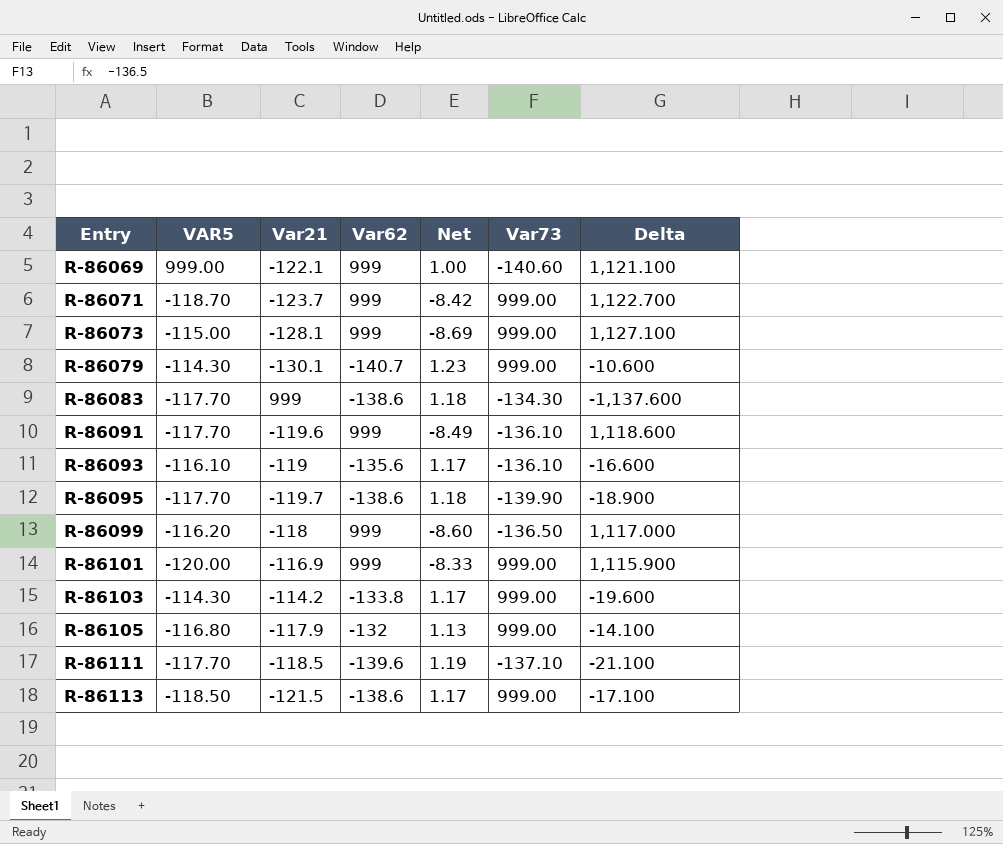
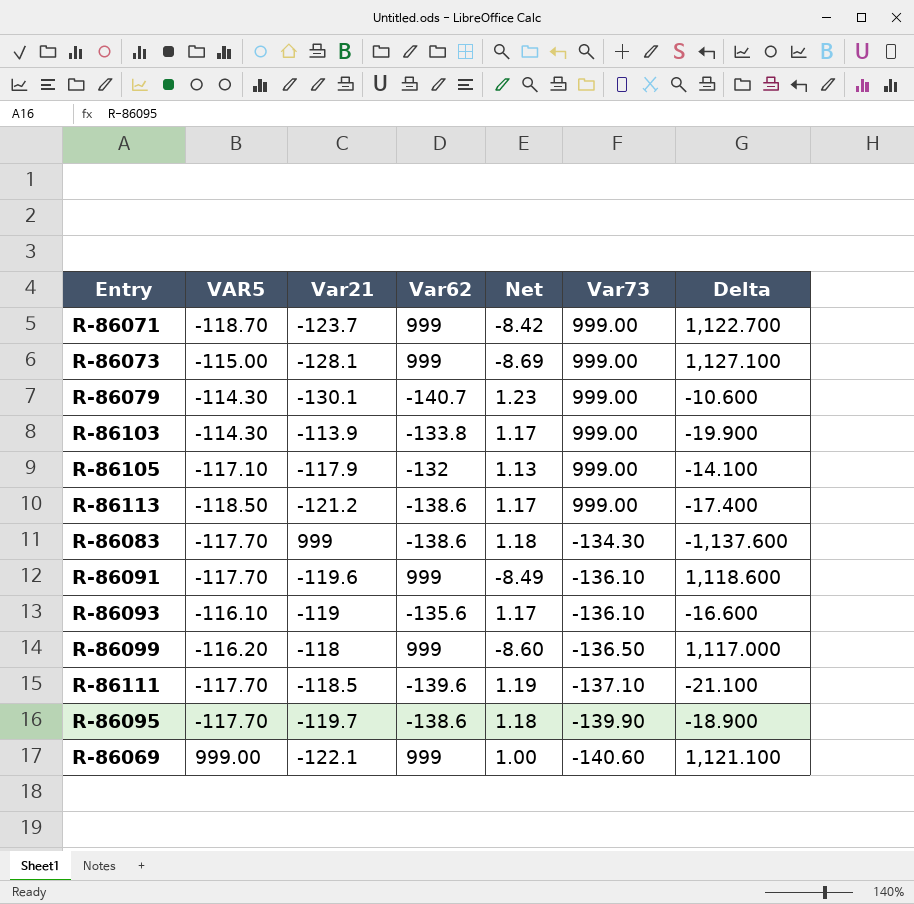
row order: Entry ascending -> Var73 descending
row R-86101: -120.00 | -116.9 | 999 | -8.33 | 999.00 | 1,115.900 -> none
R-86103 | Var21: -114.2 -> -113.9
R-86103 | Delta: -19.600 -> -19.900
R-86105 | VAR5: -116.80 -> -117.10
R-86113 | Var21: -121.5 -> -121.2
R-86113 | Delta: -17.100 -> -17.400

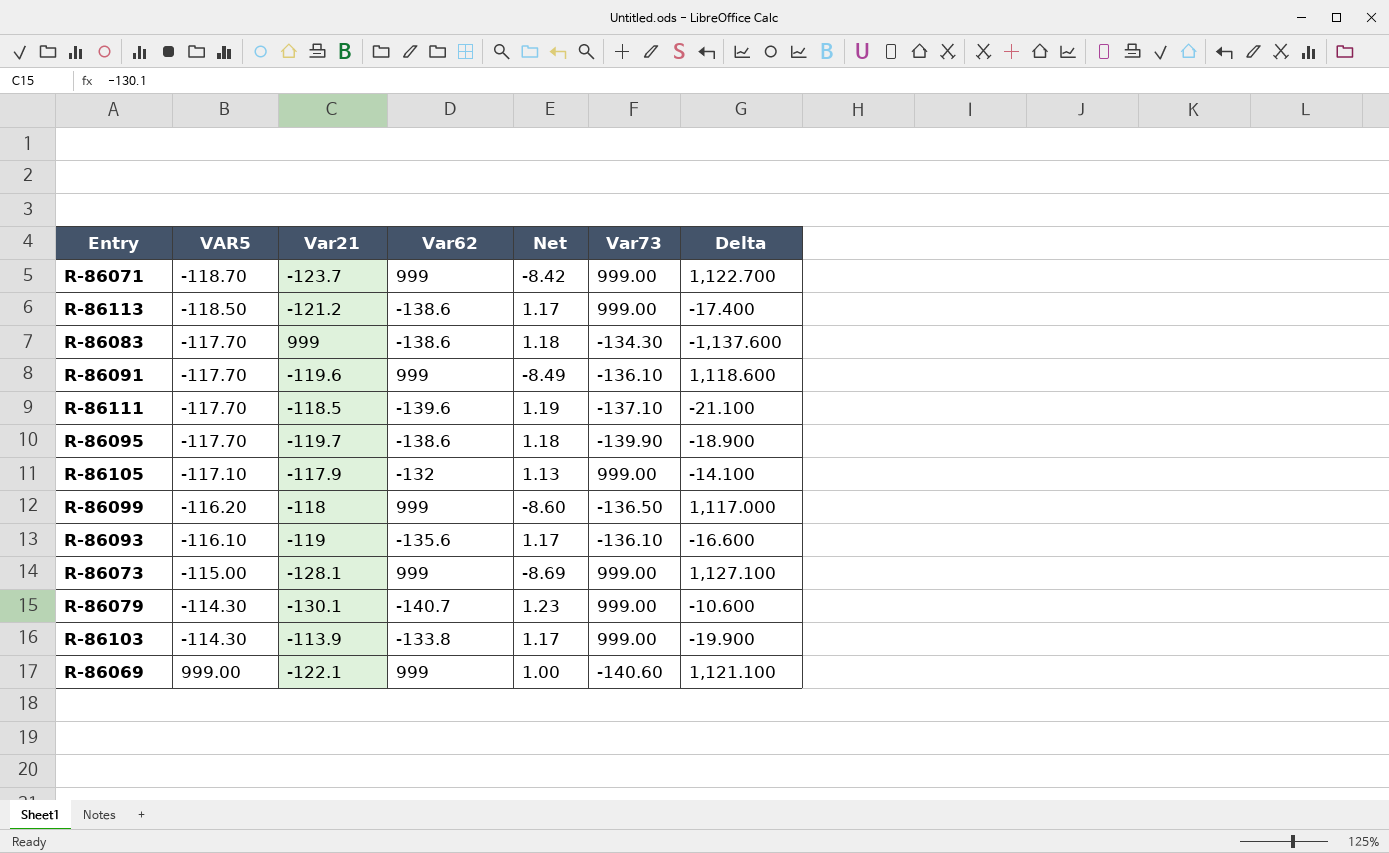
row order: Var73 descending -> VAR5 ascending

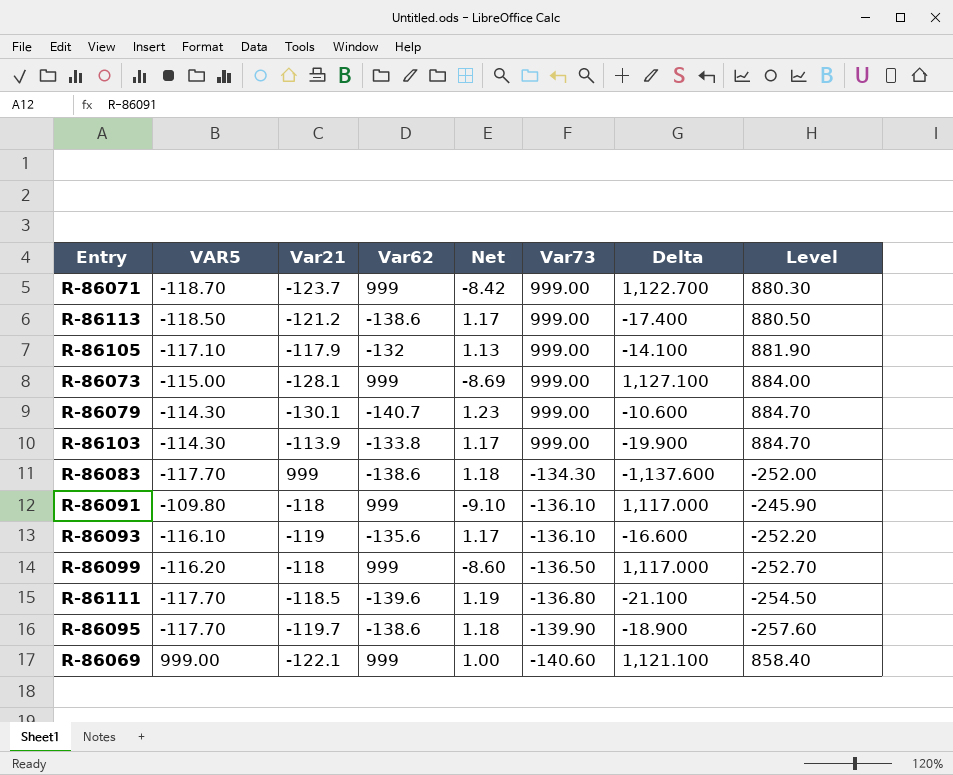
row order: VAR5 ascending -> Var73 descending
column Level | formula: none -> [VAR5] + [Var73]
R-86091 | VAR5: -117.70 -> -109.80
R-86091 | Var21: -119.6 -> -118
R-86091 | Net: -8.49 -> -9.10
R-86091 | Delta: 1,118.600 -> 1,117.000
R-86111 | Var73: -137.10 -> -136.80

